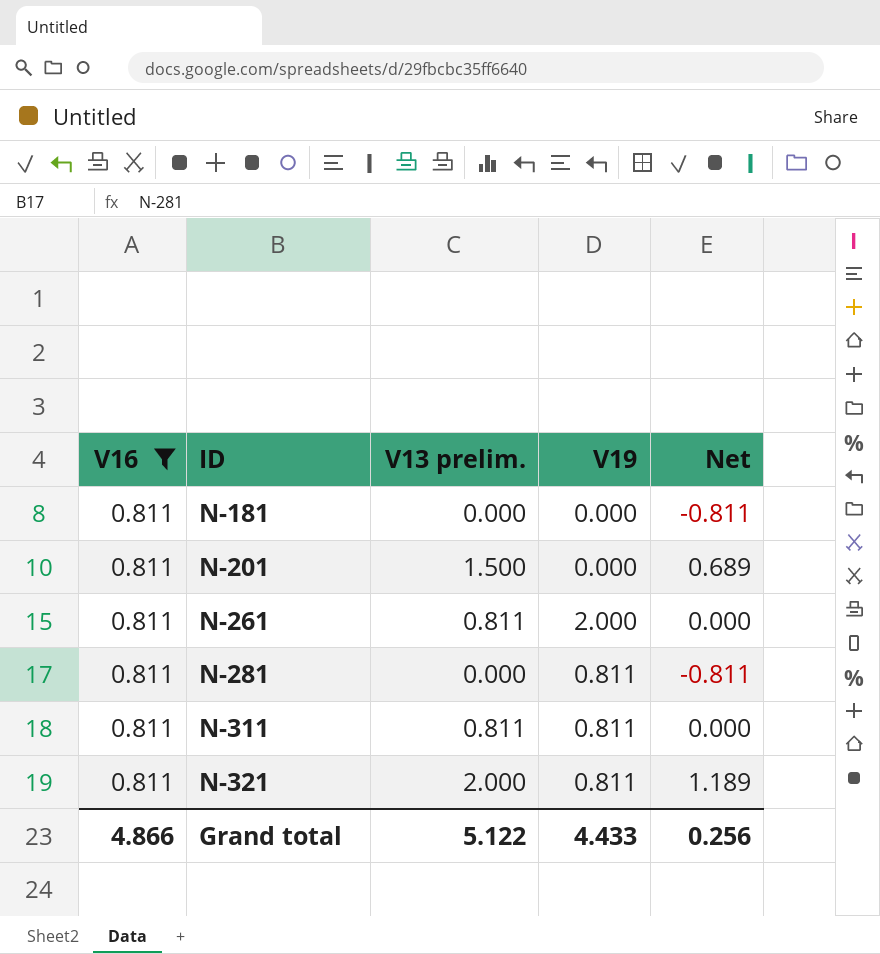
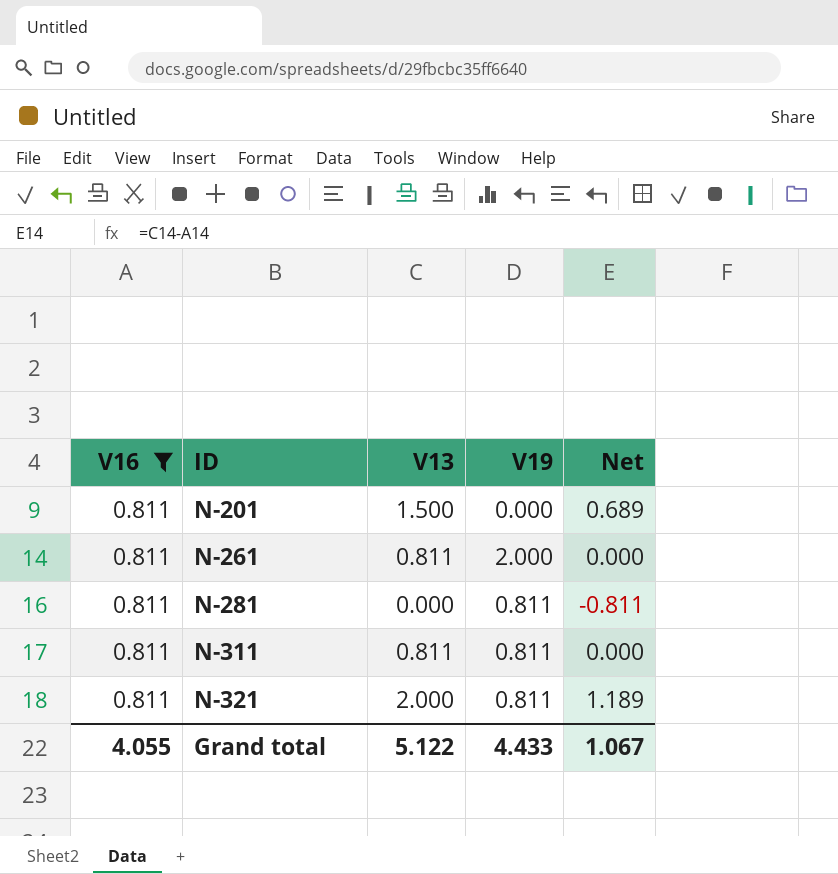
column name: V13 prelim. -> V13
row N-181: 0.811 | 0.000 | 0.000 | -0.811 -> none
Grand total | V16: 4.866 -> 4.055
Grand total | Net: 0.256 -> 1.067

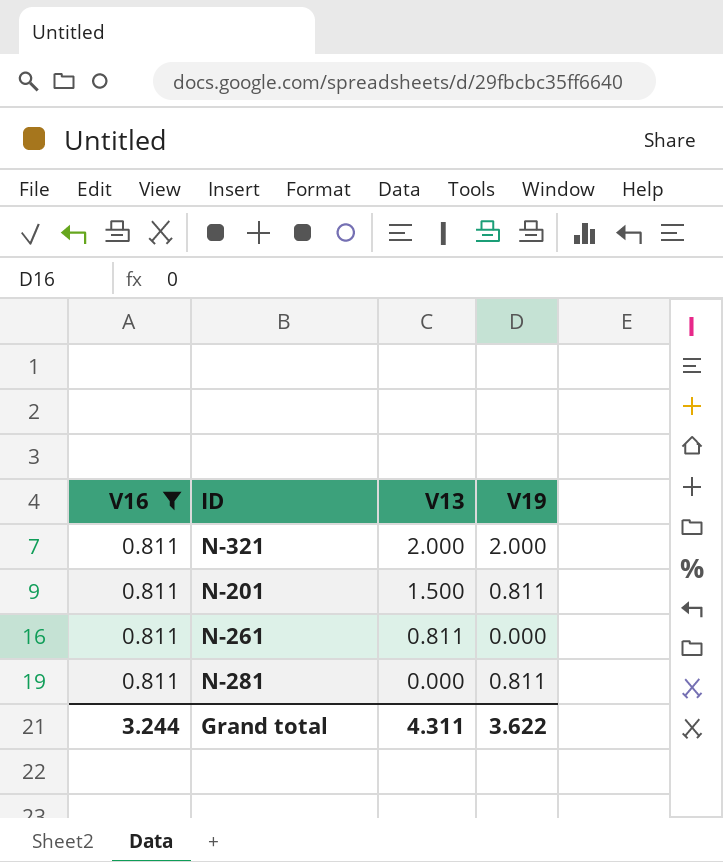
row order: ID ascending -> V13 descending
column Net | formula: [V13] - [V16] -> none
row N-311: 0.811 | 0.811 | 0.811 | 0.000 -> none
N-321 | V19: 0.811 -> 2.000
N-201 | V19: 0.000 -> 0.811
N-261 | V19: 2.000 -> 0.000
Grand total | V16: 4.055 -> 3.244
Grand total | V13: 5.122 -> 4.311
Grand total | V19: 4.433 -> 3.622

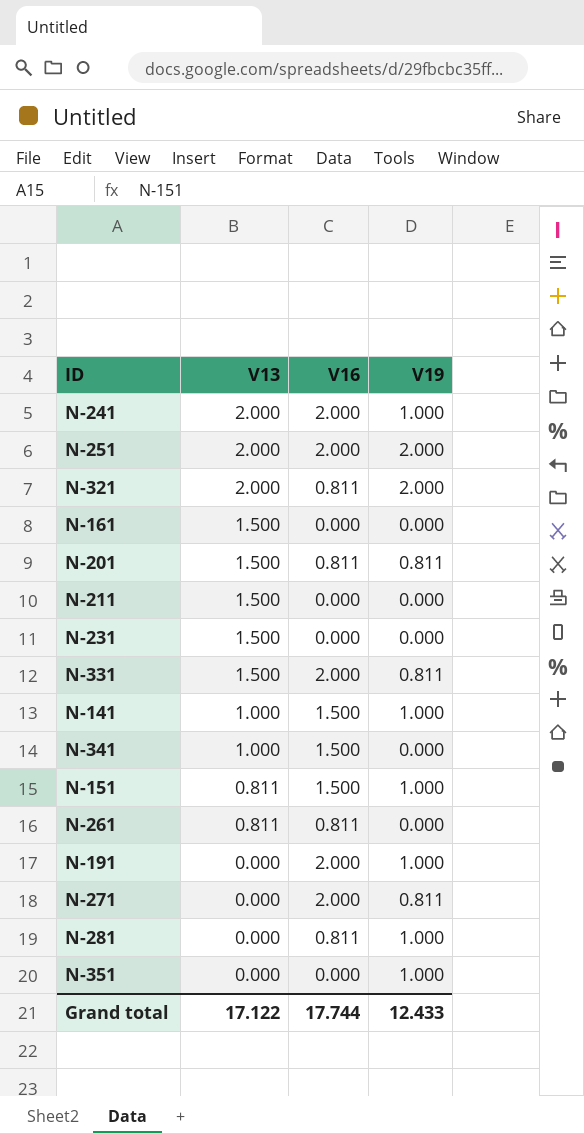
filter: V16 = 0.811 -> none
column V16 | position: 1 -> 3
N-281 | V19: 0.811 -> 1.000
Grand total | V13: 4.311 -> 17.122
Grand total | V16: 3.244 -> 17.744
Grand total | V19: 3.622 -> 12.433

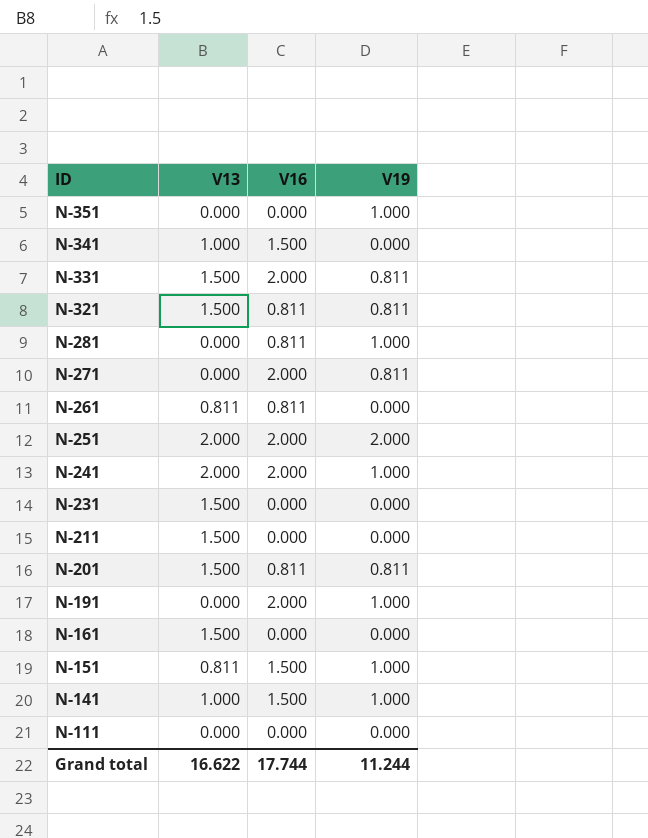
row order: V13 descending -> ID descending
N-321 | V13: 2.000 -> 1.500
N-321 | V19: 2.000 -> 0.811
row N-111: none -> 0.000 | 0.000 | 0.000
Grand total | V13: 17.122 -> 16.622
Grand total | V19: 12.433 -> 11.244

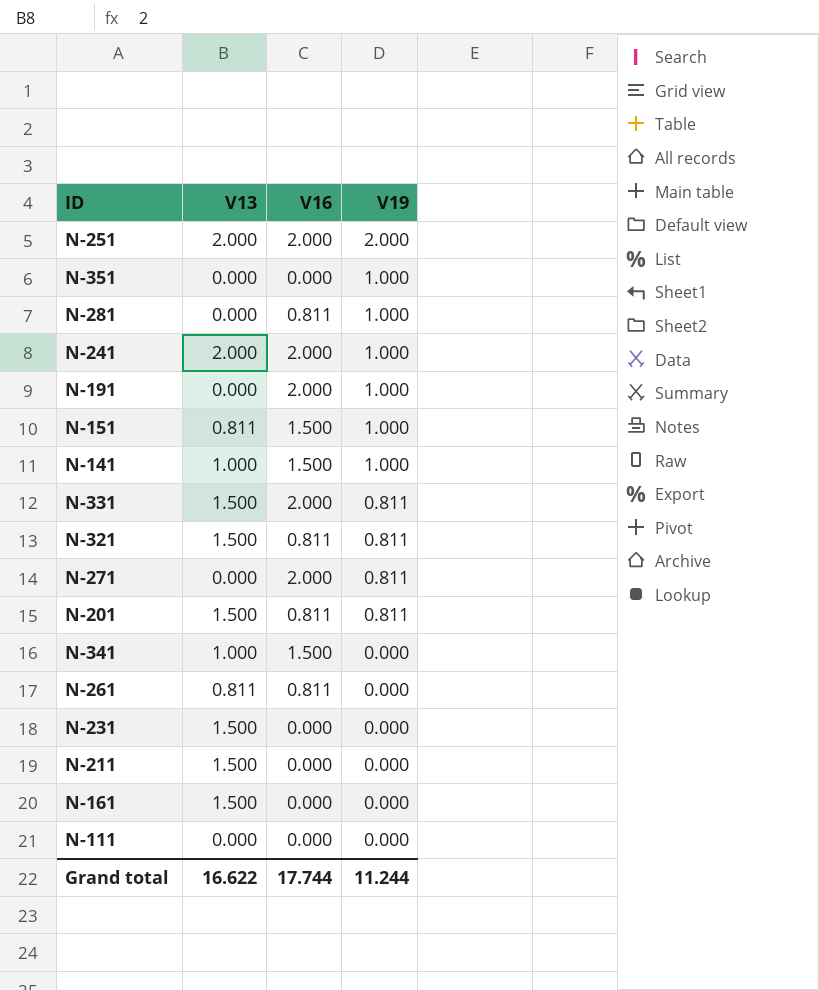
row order: ID descending -> V19 descending

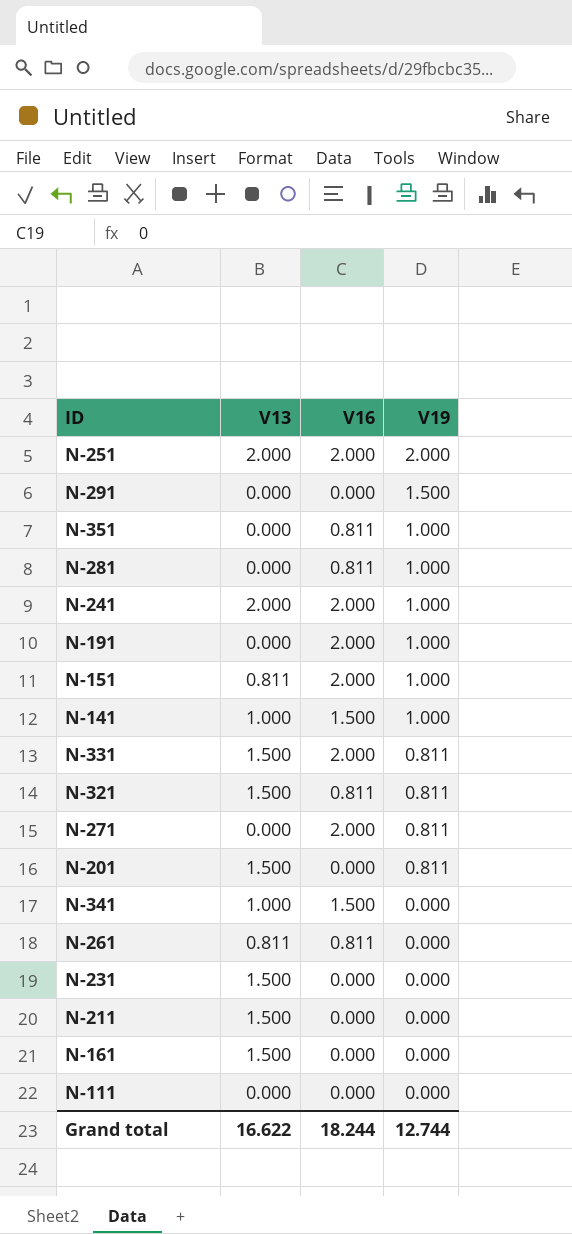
row N-291: none -> 0.000 | 0.000 | 1.500
N-351 | V16: 0.000 -> 0.811
N-151 | V16: 1.500 -> 2.000
N-201 | V16: 0.811 -> 0.000
Grand total | V16: 17.744 -> 18.244
Grand total | V19: 11.244 -> 12.744

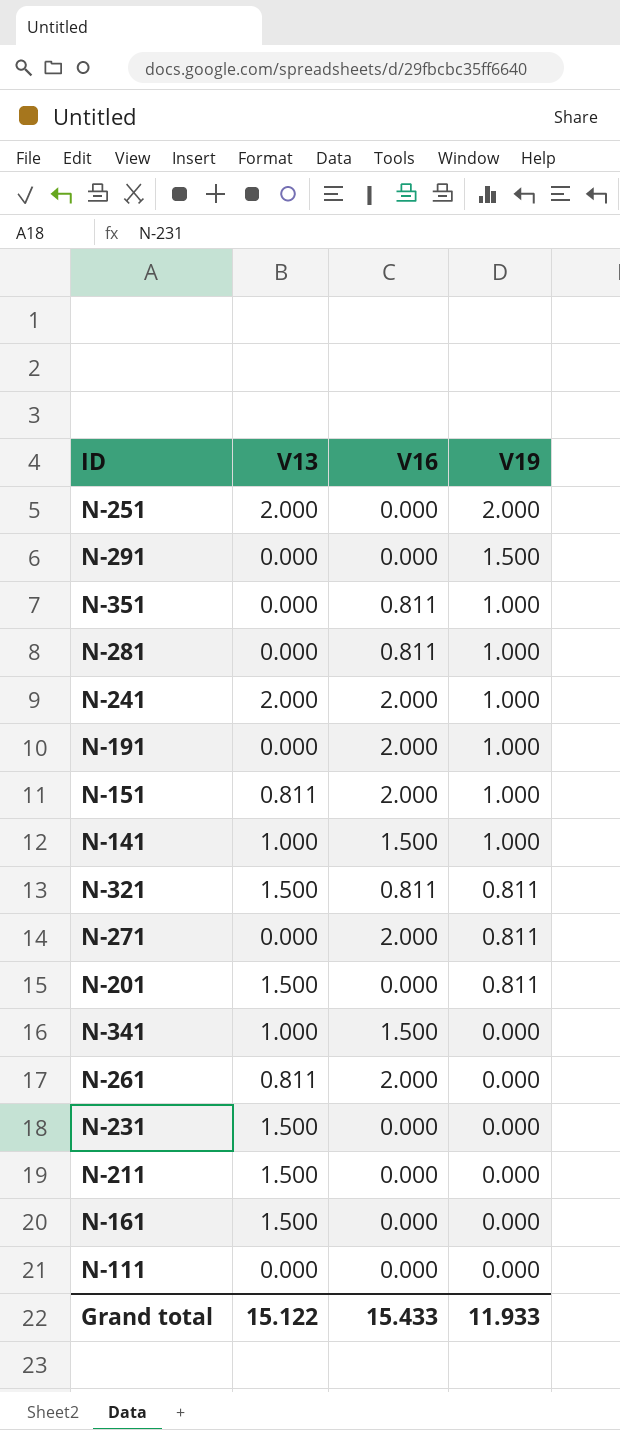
row N-331: 1.500 | 2.000 | 0.811 -> none
N-251 | V16: 2.000 -> 0.000
N-261 | V16: 0.811 -> 2.000
Grand total | V13: 16.622 -> 15.122
Grand total | V16: 18.244 -> 15.433
Grand total | V19: 12.744 -> 11.933

